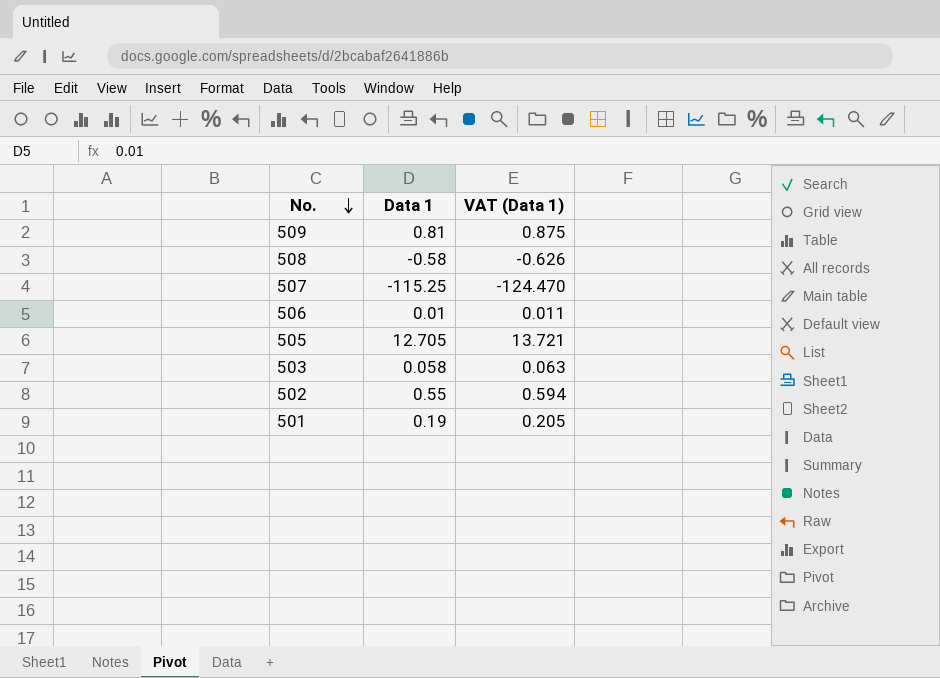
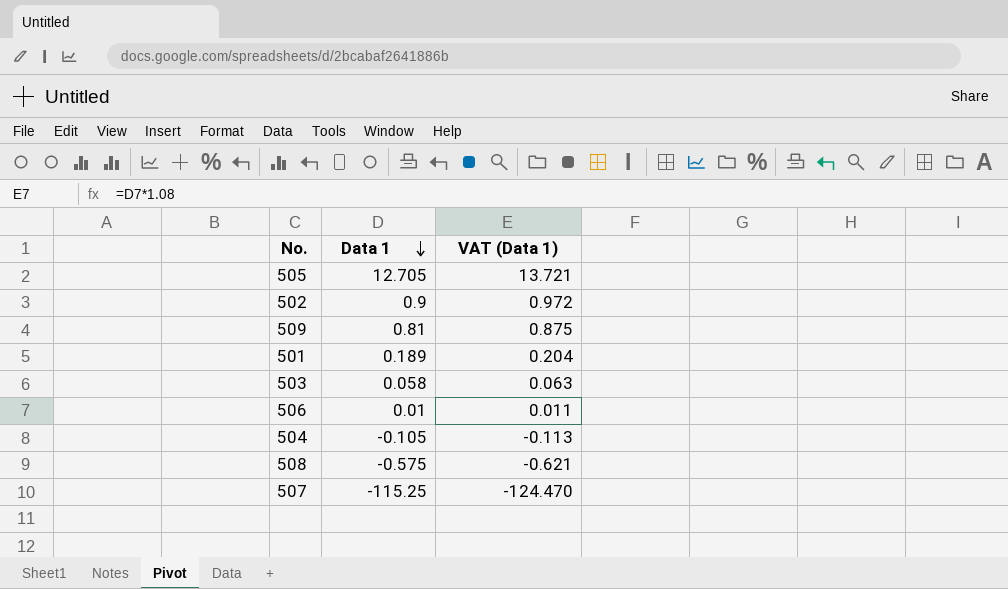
row order: No. descending -> Data 1 descending
502 | Data 1: 0.55 -> 0.9
502 | VAT (Data 1): 0.594 -> 0.972
501 | Data 1: 0.19 -> 0.189
501 | VAT (Data 1): 0.205 -> 0.204
row 504: none -> -0.105 | -0.113
508 | Data 1: -0.58 -> -0.575
508 | VAT (Data 1): -0.626 -> -0.621

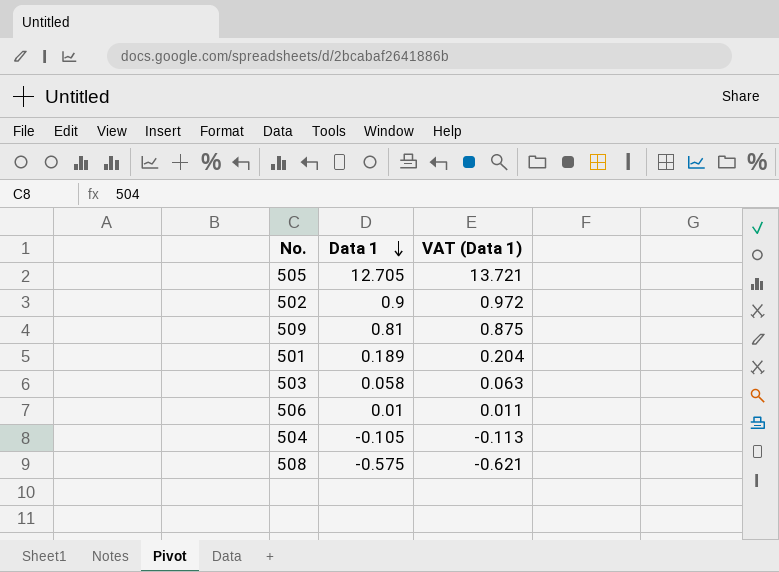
row 507: -115.25 | -124.470 -> none

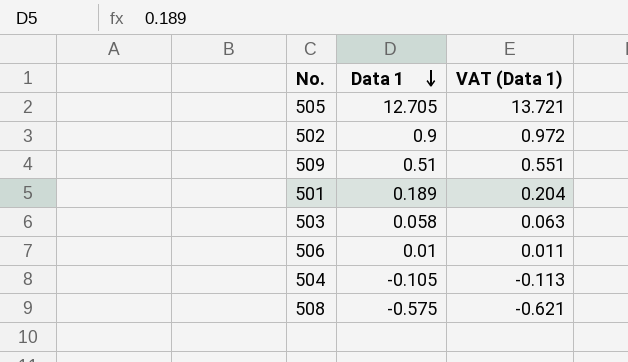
509 | Data 1: 0.81 -> 0.51
509 | VAT (Data 1): 0.875 -> 0.551

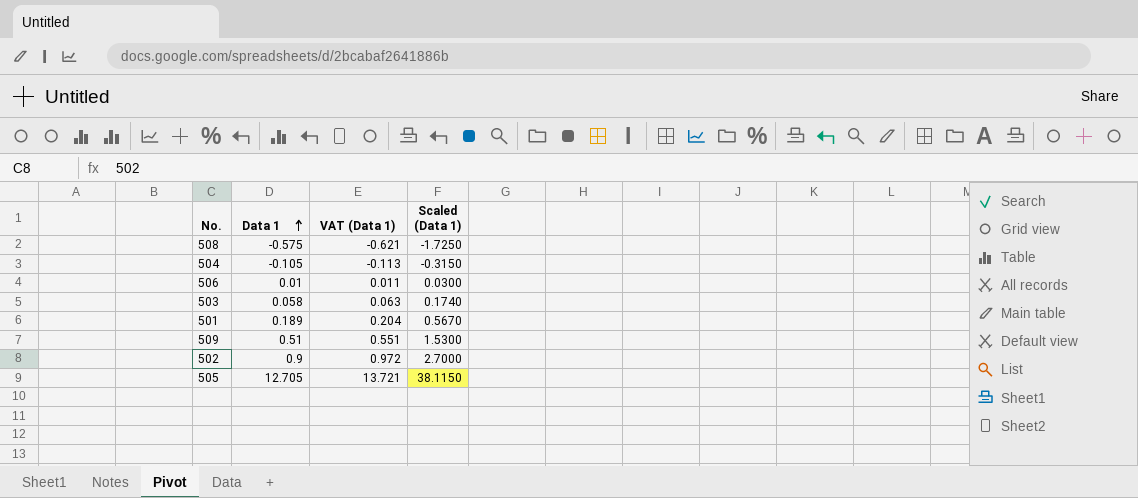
row order: Data 1 descending -> Data 1 ascending
column Scaled (Data 1) | formula: none -> [Data 1] * 3

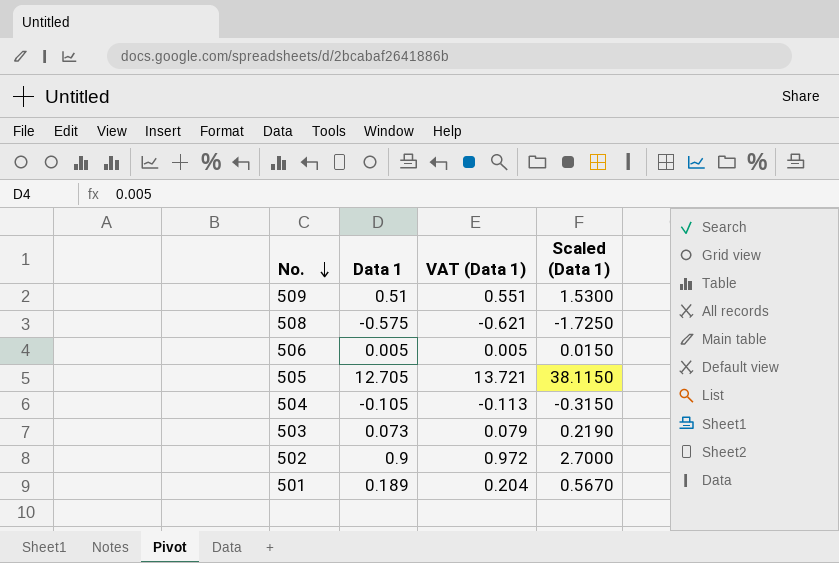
row order: Data 1 ascending -> No. descending
506 | Data 1: 0.01 -> 0.005
506 | VAT (Data 1): 0.011 -> 0.005
506 | Scaled (Data 1): 0.0300 -> 0.0150
503 | Data 1: 0.058 -> 0.073
503 | VAT (Data 1): 0.063 -> 0.079
503 | Scaled (Data 1): 0.1740 -> 0.2190

